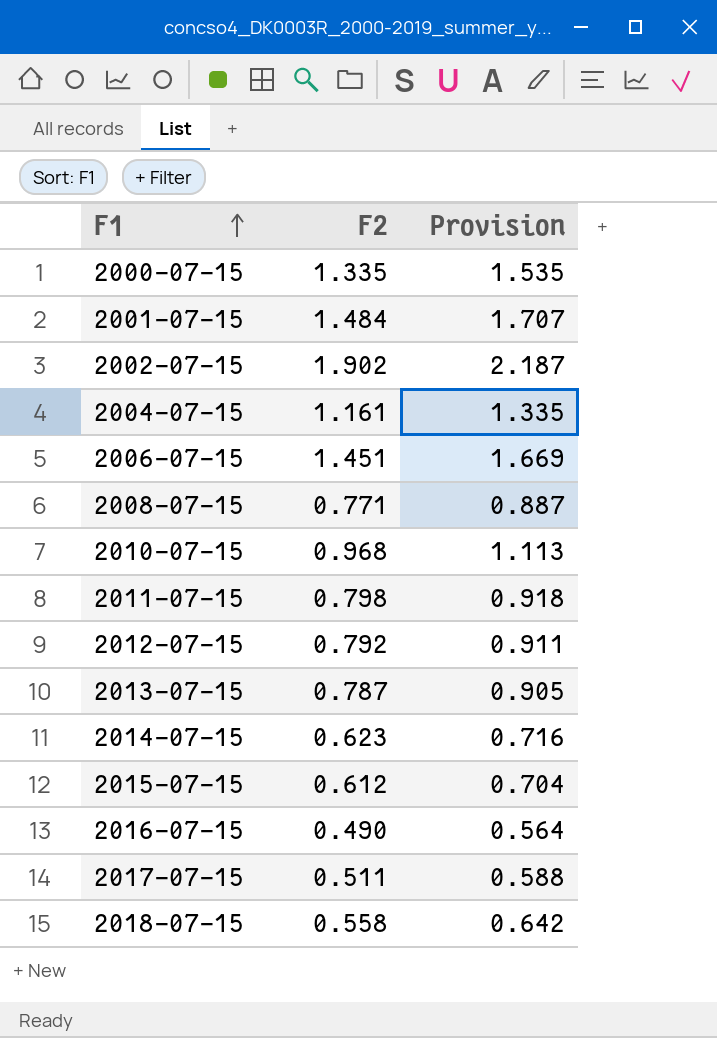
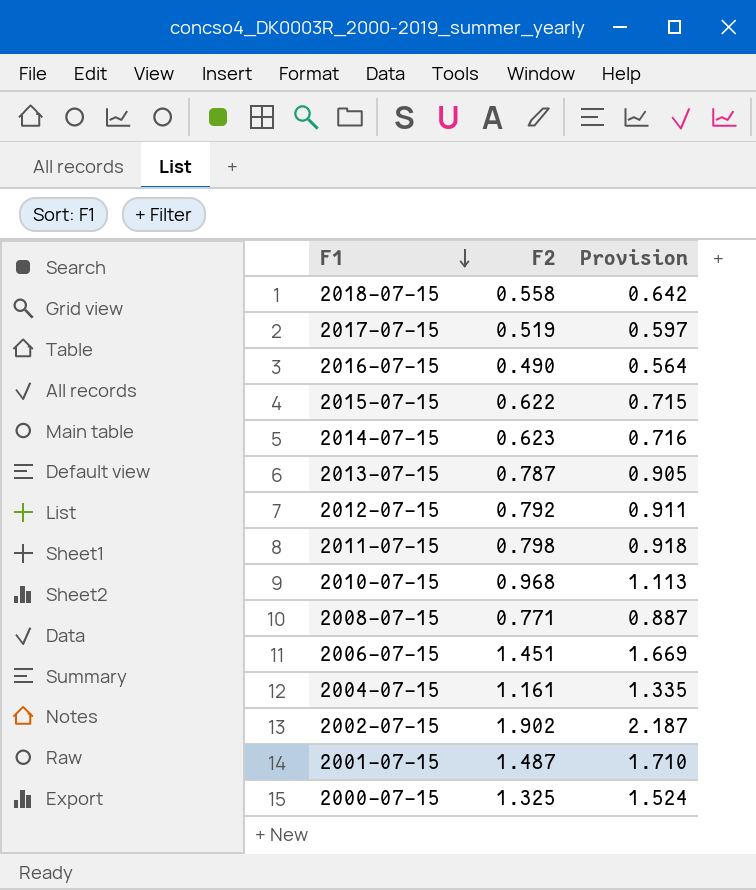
row order: F1 ascending -> F1 descending
2017-07-15 | F2: 0.511 -> 0.519
2017-07-15 | Provision: 0.588 -> 0.597
2015-07-15 | F2: 0.612 -> 0.622
2015-07-15 | Provision: 0.704 -> 0.715
2001-07-15 | F2: 1.484 -> 1.487
2001-07-15 | Provision: 1.707 -> 1.710
2000-07-15 | F2: 1.335 -> 1.325
2000-07-15 | Provision: 1.535 -> 1.524

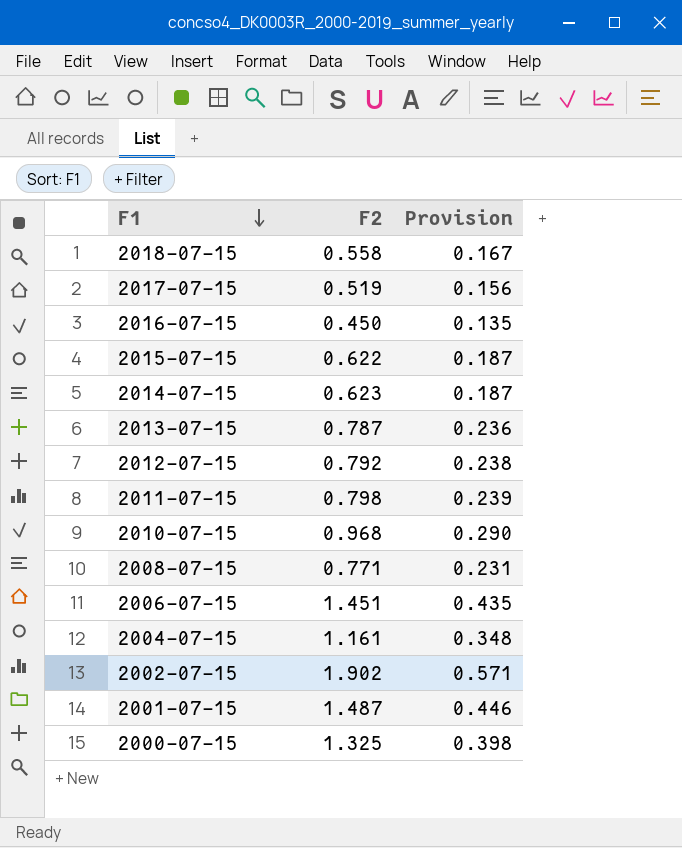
column Provision | formula: [F2] * 1.15 -> [F2] * 0.3
2016-07-15 | F2: 0.490 -> 0.450

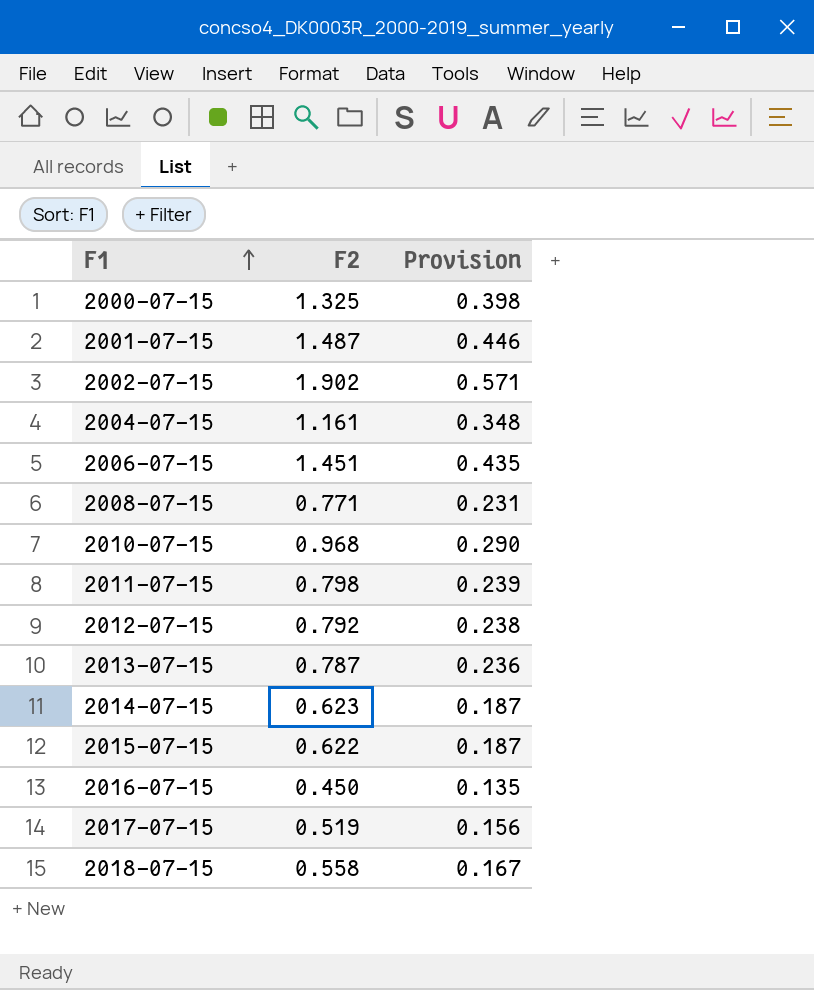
row order: F1 descending -> F1 ascending

